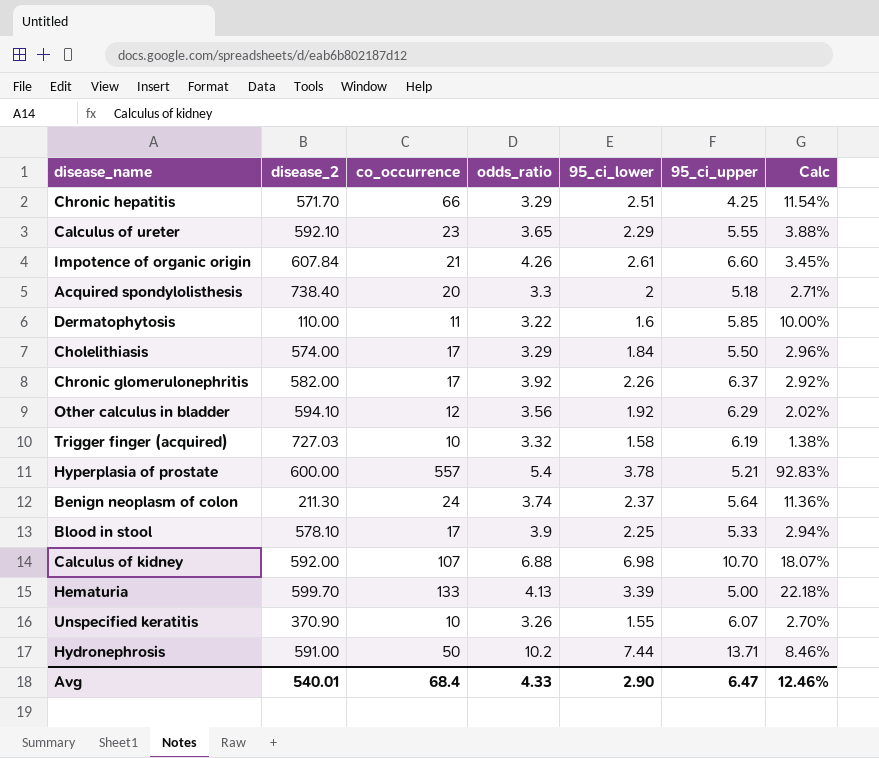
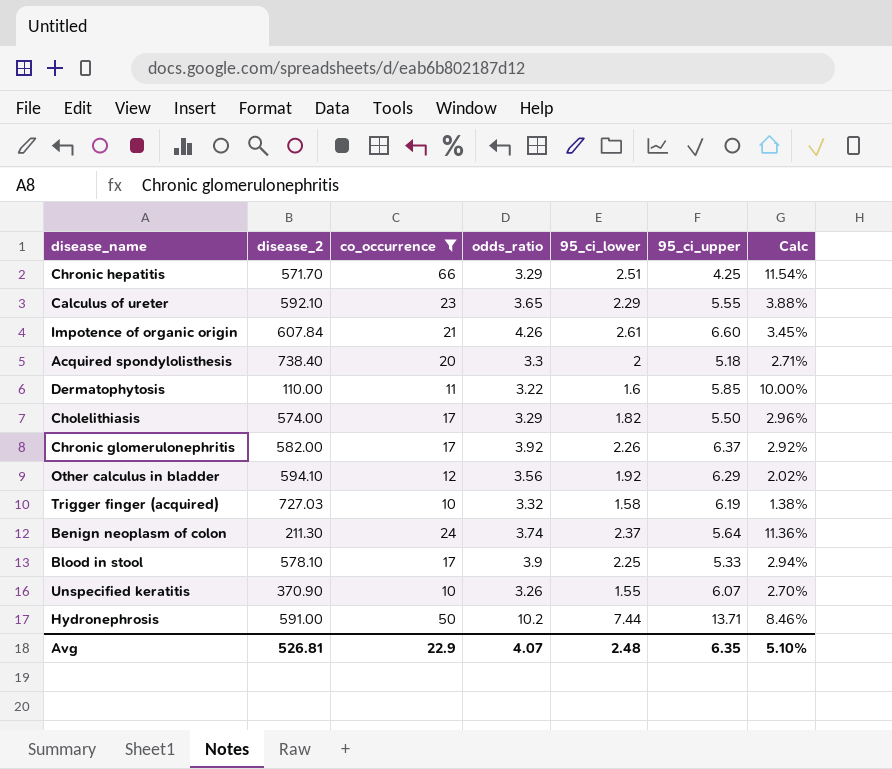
filter: none -> co_occurrence <= 66
Cholelithiasis | 95_ci_lower: 1.84 -> 1.82
Avg | disease_2: 540.01 -> 526.81
Avg | co_occurrence: 68.4 -> 22.9
Avg | odds_ratio: 4.33 -> 4.07
Avg | 95_ci_lower: 2.90 -> 2.48
Avg | 95_ci_upper: 6.47 -> 6.35
Avg | Calc: 12.46% -> 5.10%

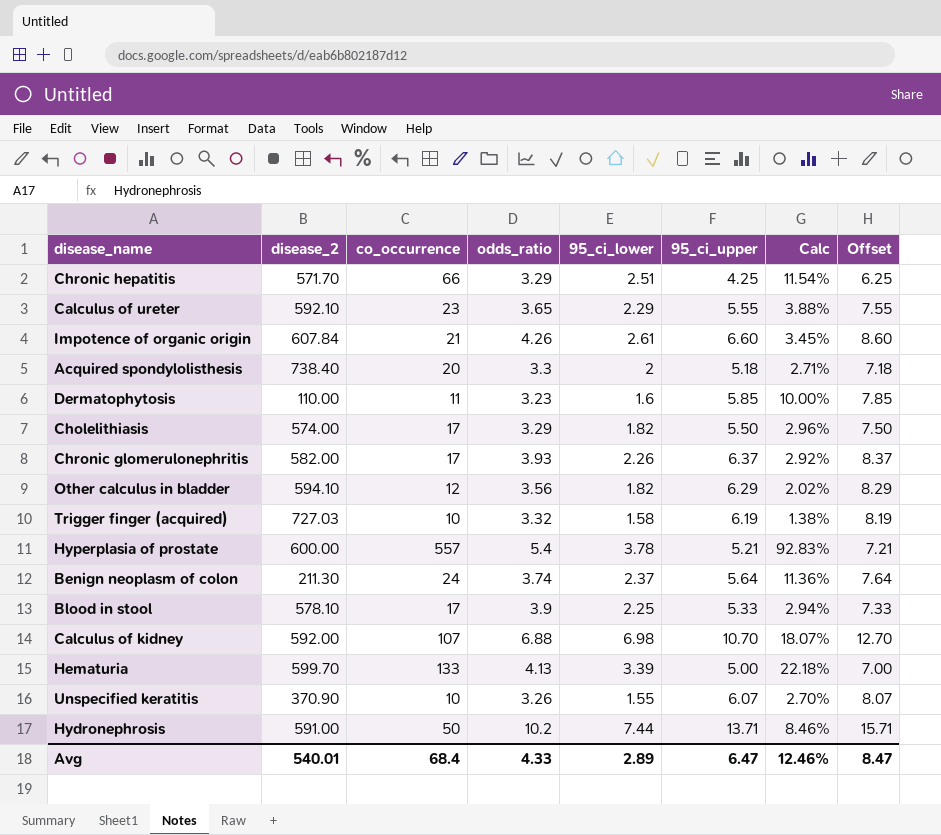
filter: co_occurrence <= 66 -> none
column Offset | formula: none -> [95_ci_upper] + 2
Dermatophytosis | odds_ratio: 3.22 -> 3.23
Chronic glomerulonephritis | odds_ratio: 3.92 -> 3.93
Other calculus in bladder | 95_ci_lower: 1.92 -> 1.82
Avg | disease_2: 526.81 -> 540.01
Avg | co_occurrence: 22.9 -> 68.4
Avg | odds_ratio: 4.07 -> 4.33
Avg | 95_ci_lower: 2.48 -> 2.89
Avg | 95_ci_upper: 6.35 -> 6.47
Avg | Calc: 5.10% -> 12.46%

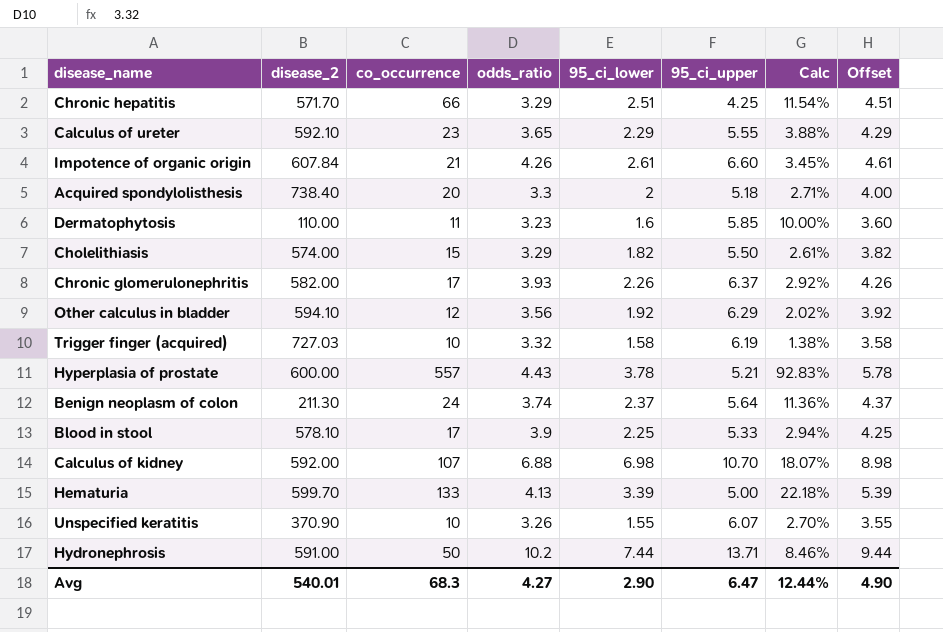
column Offset | formula: [95_ci_upper] + 2 -> [95_ci_lower] + 2
Cholelithiasis | co_occurrence: 17 -> 15
Cholelithiasis | Calc: 2.96% -> 2.61%
Other calculus in bladder | 95_ci_lower: 1.82 -> 1.92
Hyperplasia of prostate | odds_ratio: 5.4 -> 4.43
Avg | co_occurrence: 68.4 -> 68.3
Avg | odds_ratio: 4.33 -> 4.27
Avg | 95_ci_lower: 2.89 -> 2.90
Avg | Calc: 12.46% -> 12.44%
Avg | Offset: 8.47 -> 4.90

